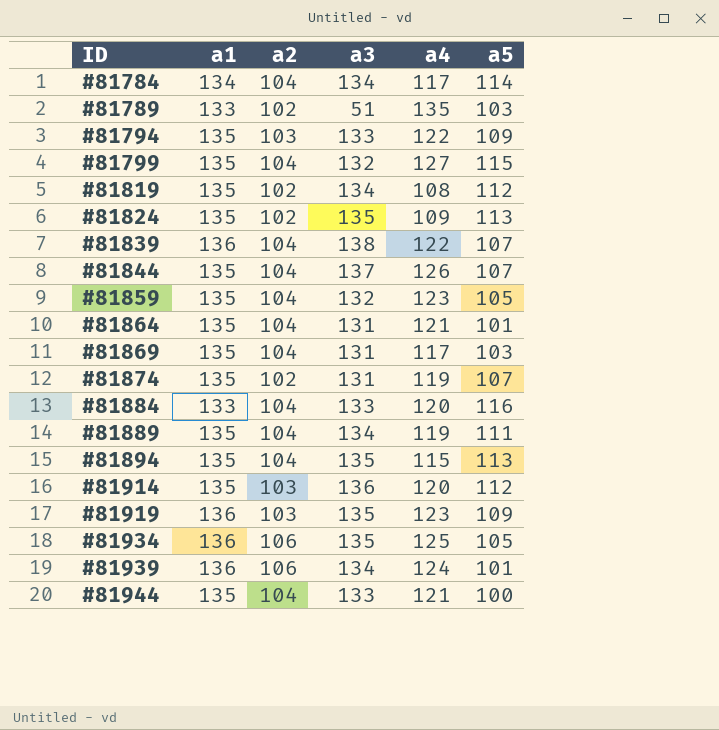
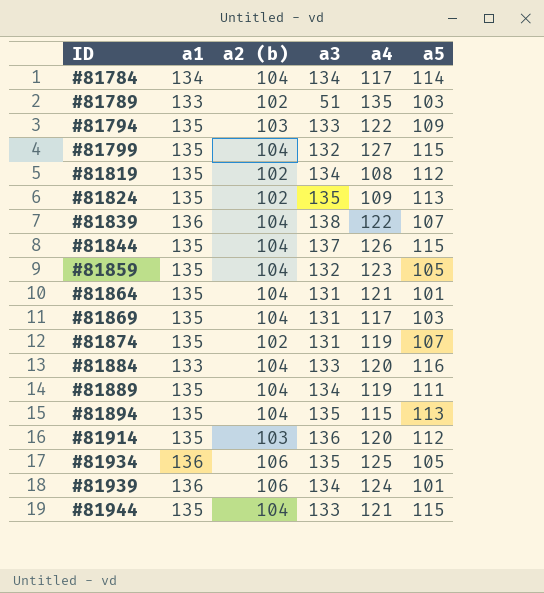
column name: a2 -> a2 (b)
row #81919: 136 | 103 | 135 | 123 | 109 -> none
#81844 | a5: 107 -> 115
#81944 | a5: 100 -> 115

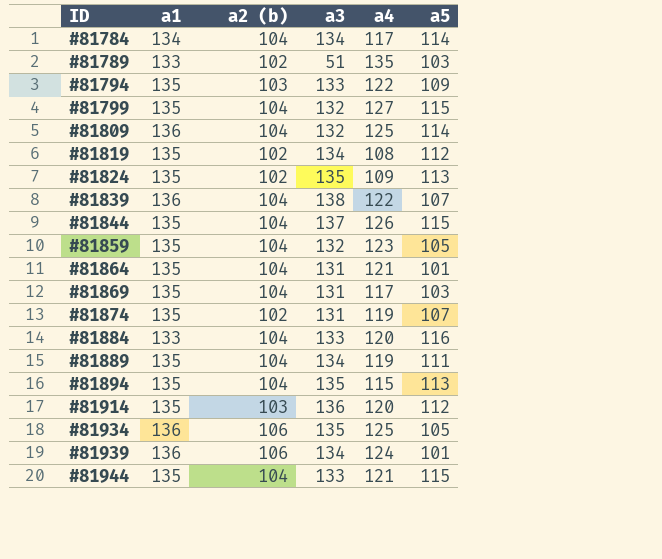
row #81809: none -> 136 | 104 | 132 | 125 | 114

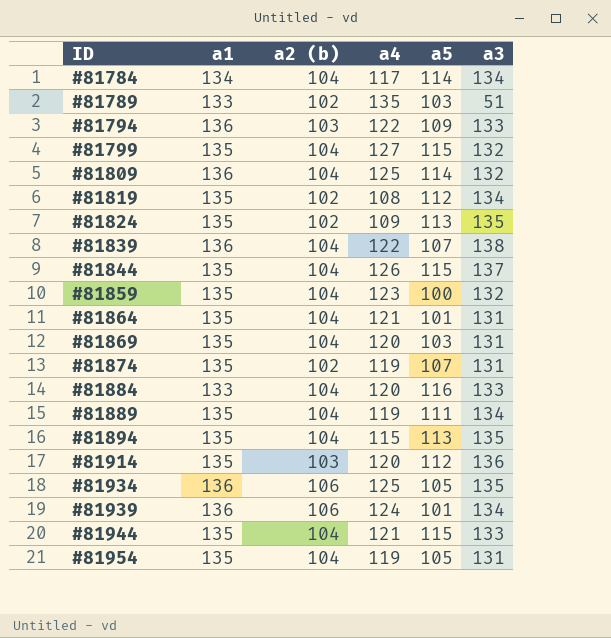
column a3 | position: 4 -> 6
#81794 | a1: 135 -> 136
#81859 | a5: 105 -> 100
#81869 | a4: 117 -> 120
row #81954: none -> 135 | 104 | 119 | 105 | 131

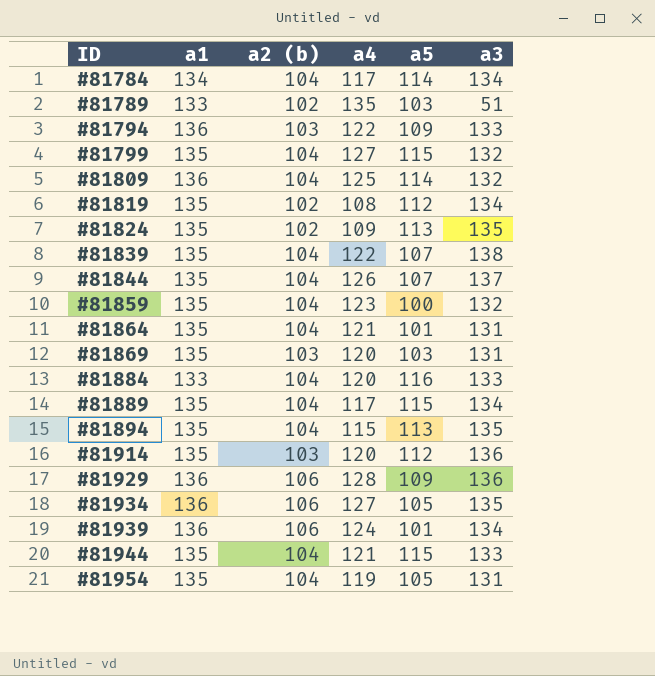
row #81874: 135 | 102 | 119 | 107 | 131 -> none
#81839 | a1: 136 -> 135
#81844 | a5: 115 -> 107
#81869 | a2 (b): 104 -> 103
#81889 | a4: 119 -> 117
#81889 | a5: 111 -> 115
row #81929: none -> 136 | 106 | 128 | 109 | 136
#81934 | a4: 125 -> 127

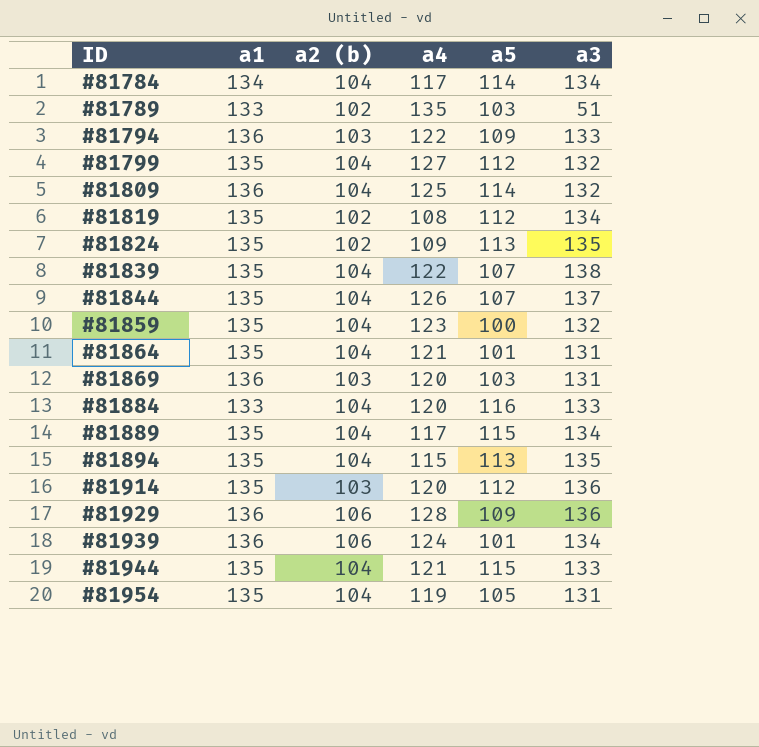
row #81934: 136 | 106 | 127 | 105 | 135 -> none
#81799 | a5: 115 -> 112
#81869 | a1: 135 -> 136

